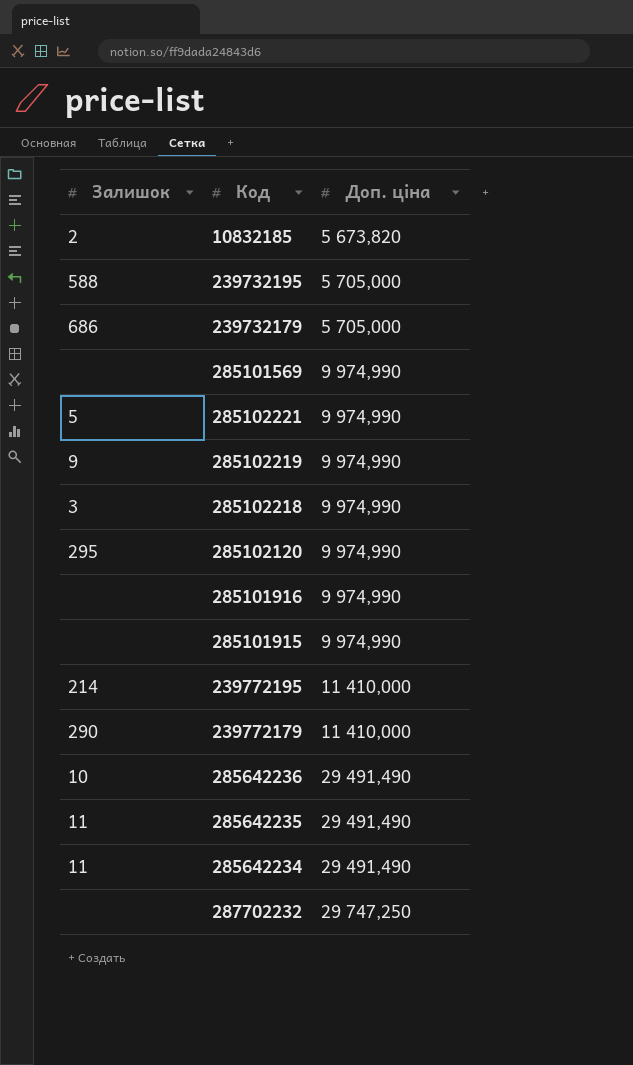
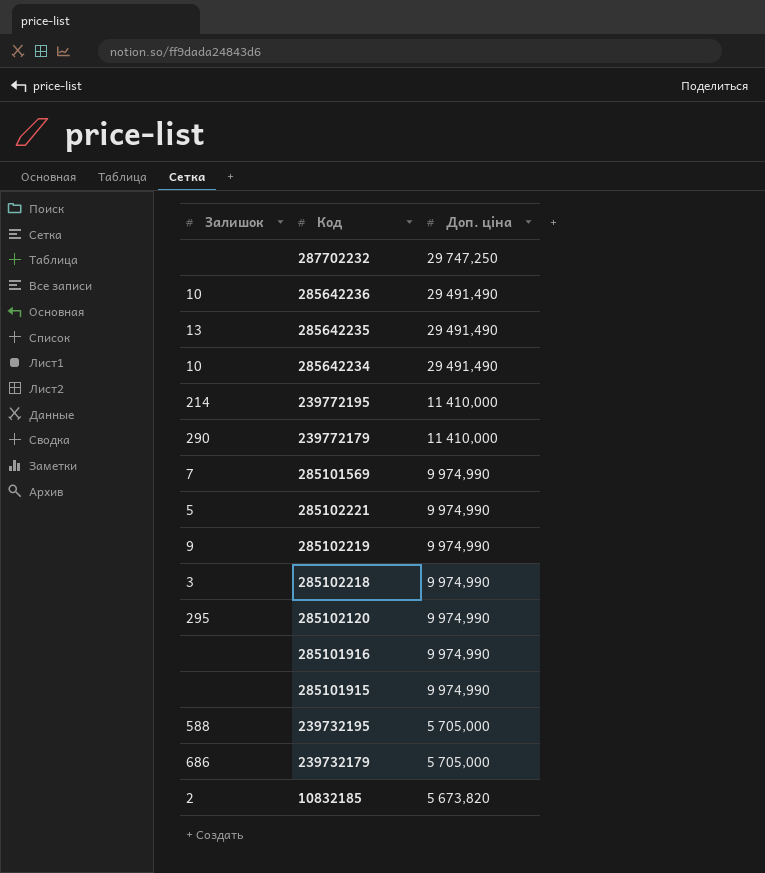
row order: Доп. ціна ascending -> Доп. ціна descending
285642235 | Залишок: 11 -> 13
285642234 | Залишок: 11 -> 10
285101569 | Залишок: none -> 7

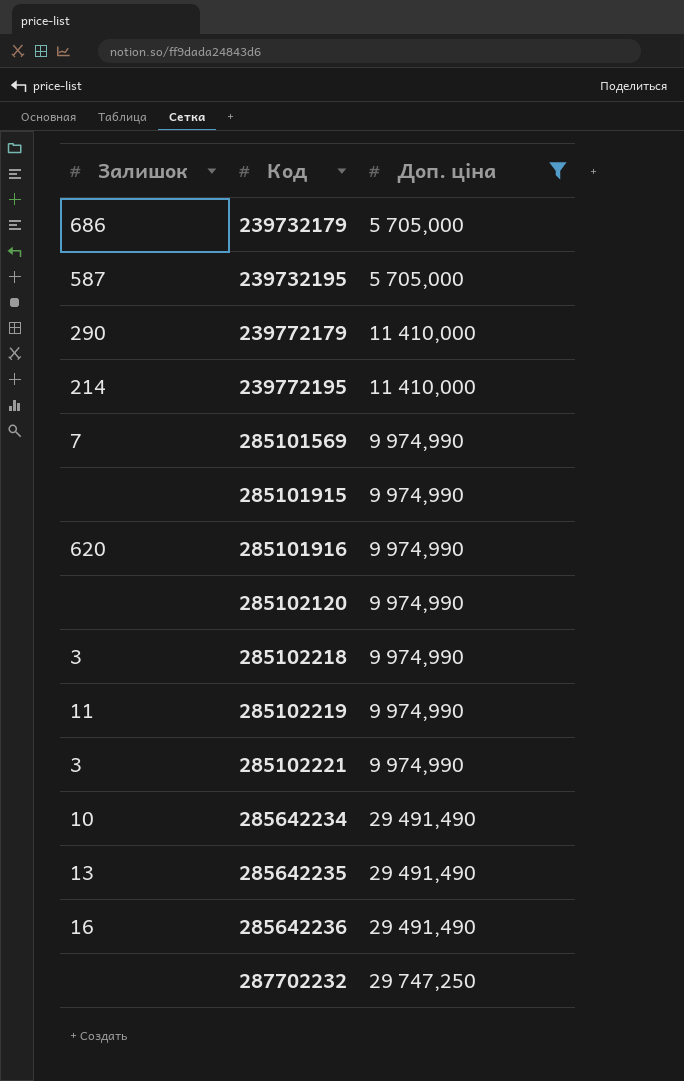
filter: none -> Доп. ціна != 5 673,820
row order: Доп. ціна descending -> Код ascending
239732195 | Залишок: 588 -> 587
285101916 | Залишок: none -> 620
285102120 | Залишок: 295 -> none
285102219 | Залишок: 9 -> 11
285102221 | Залишок: 5 -> 3
285642236 | Залишок: 10 -> 16

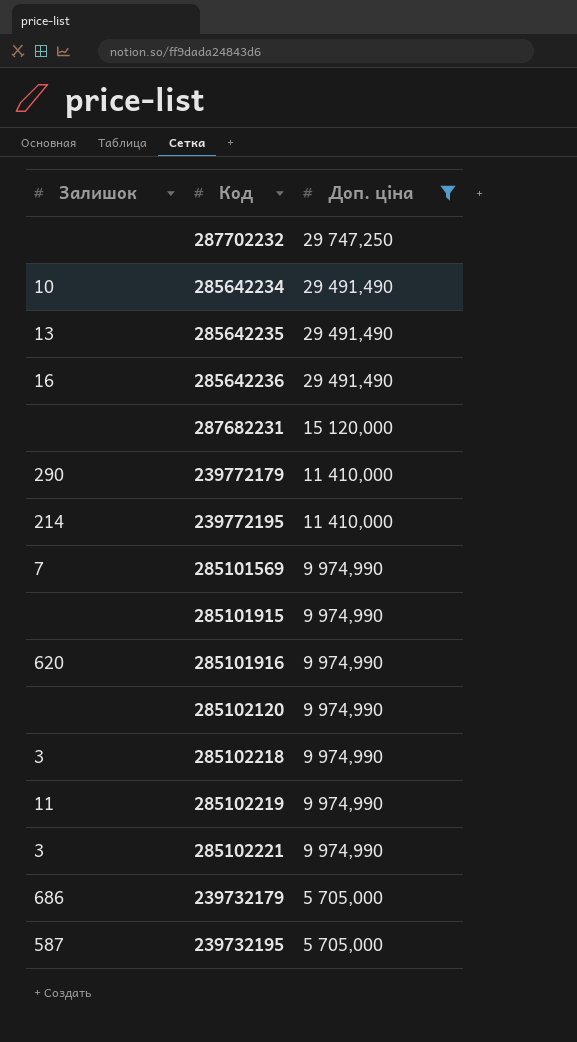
row order: Код ascending -> Доп. ціна descending
row 287682231: none -> none | 15 120,000

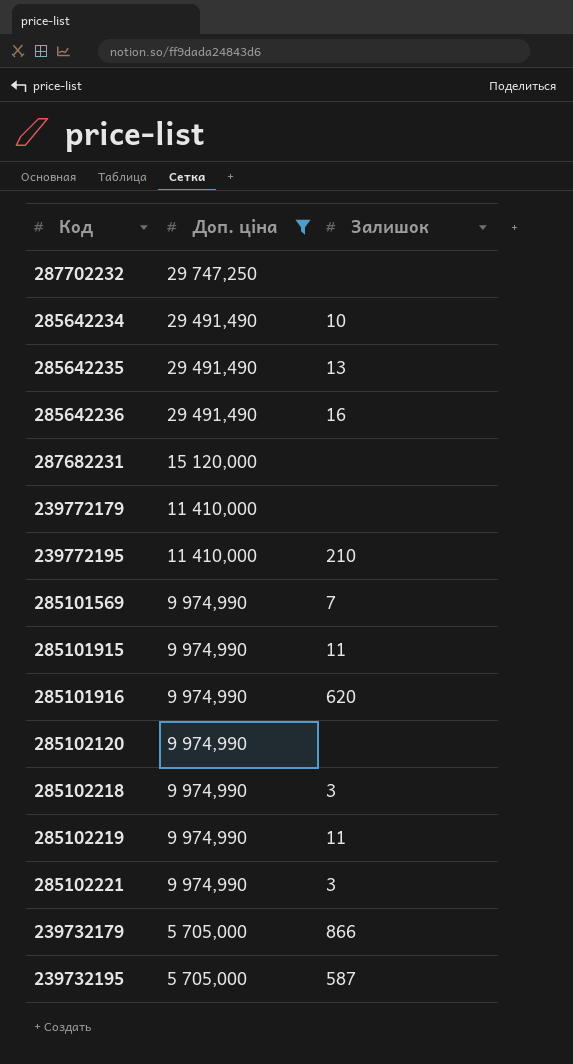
column Залишок | position: 1 -> 3
239772179 | Залишок: 290 -> none
239772195 | Залишок: 214 -> 210
285101915 | Залишок: none -> 11
239732179 | Залишок: 686 -> 866

